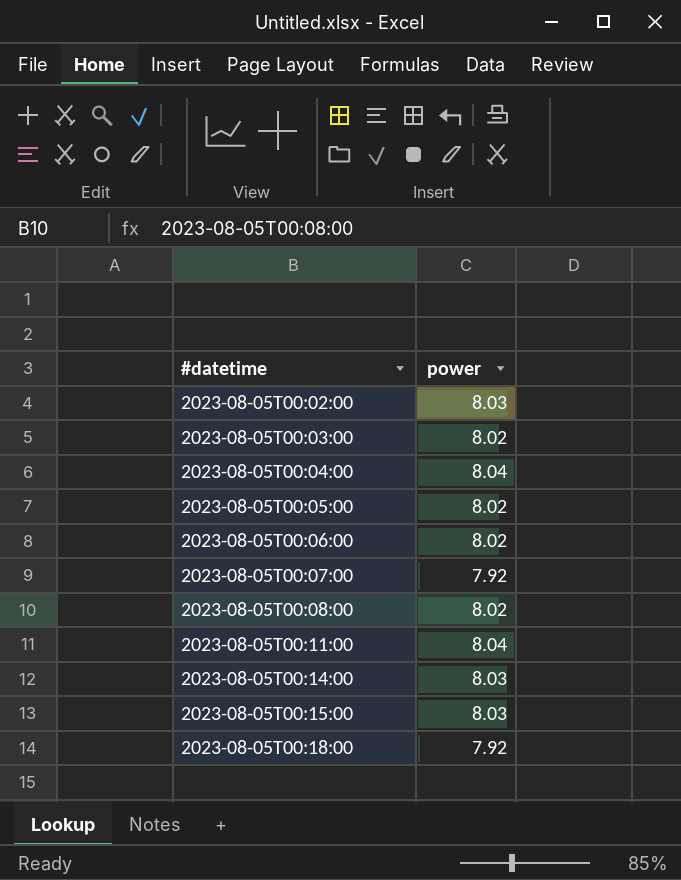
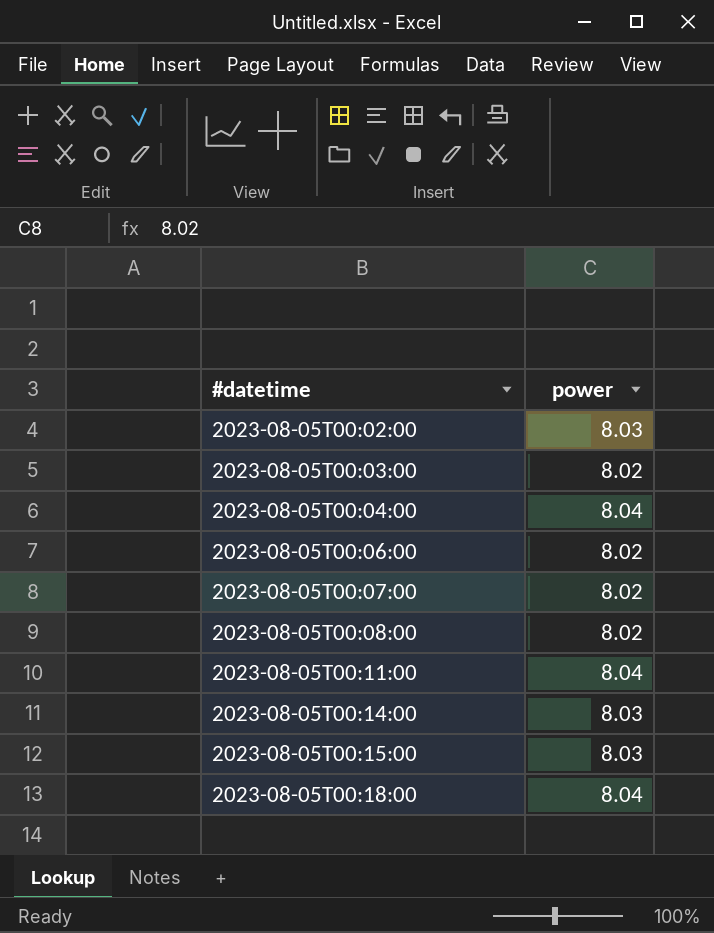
row 2023-08-05T00:05:00: 8.02 -> none
2023-08-05T00:07:00 | power: 7.92 -> 8.02
2023-08-05T00:18:00 | power: 7.92 -> 8.04

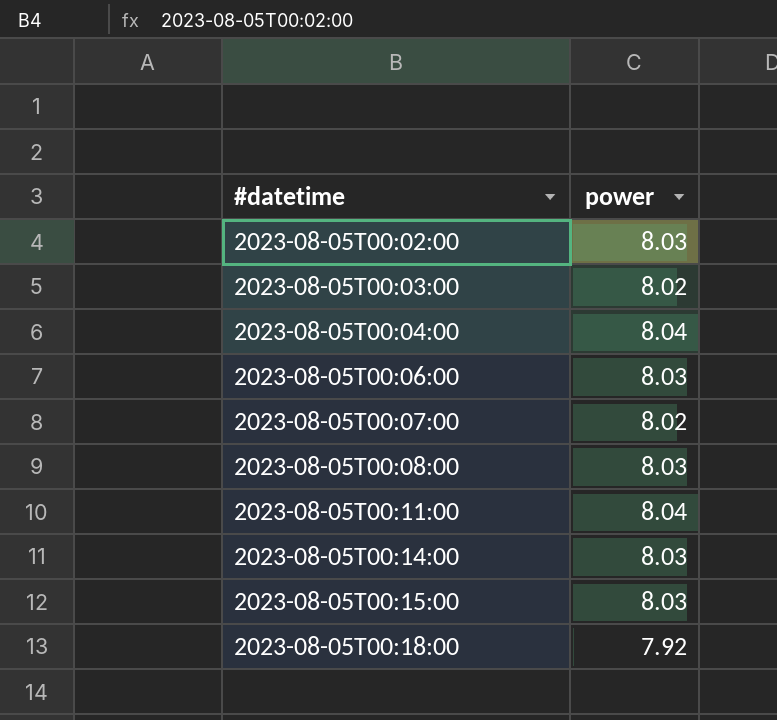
2023-08-05T00:06:00 | power: 8.02 -> 8.03
2023-08-05T00:08:00 | power: 8.02 -> 8.03
2023-08-05T00:18:00 | power: 8.04 -> 7.92

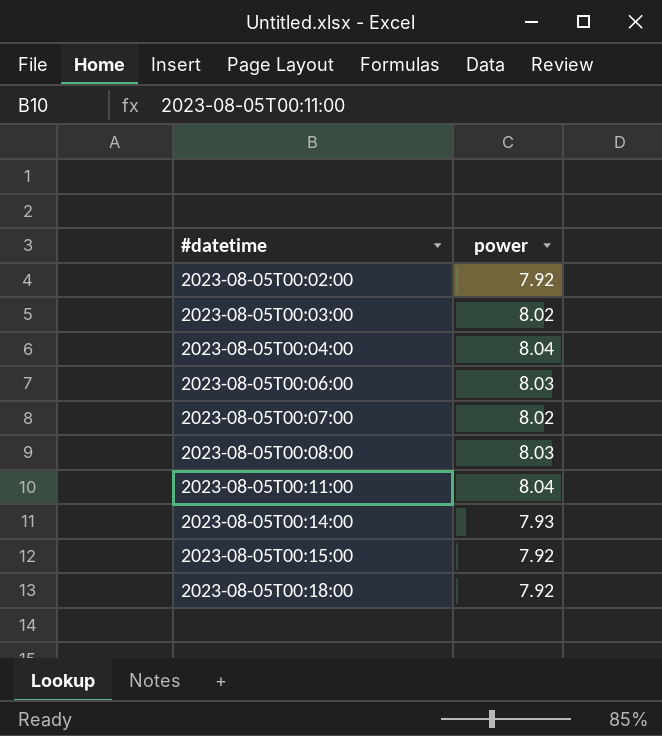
2023-08-05T00:02:00 | power: 8.03 -> 7.92
2023-08-05T00:14:00 | power: 8.03 -> 7.93
2023-08-05T00:15:00 | power: 8.03 -> 7.92

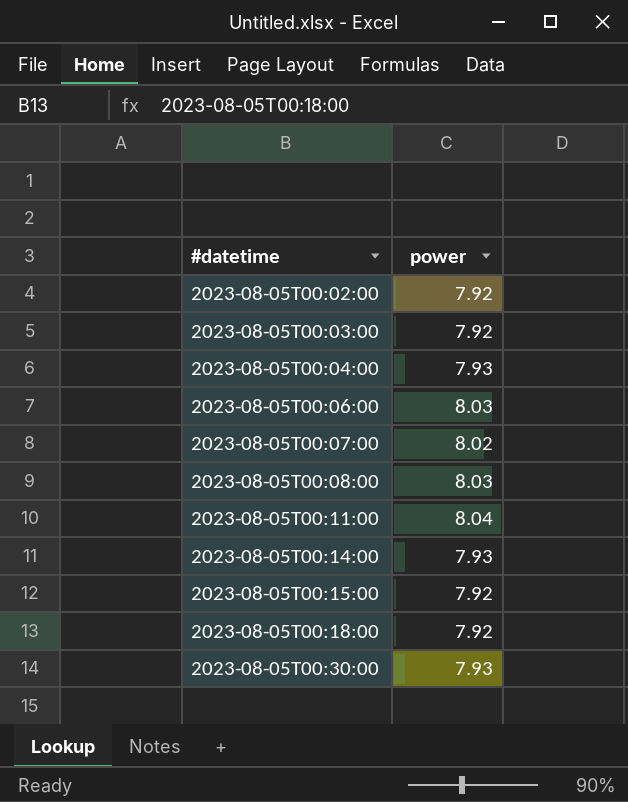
2023-08-05T00:03:00 | power: 8.02 -> 7.92
2023-08-05T00:04:00 | power: 8.04 -> 7.93
row 2023-08-05T00:30:00: none -> 7.93

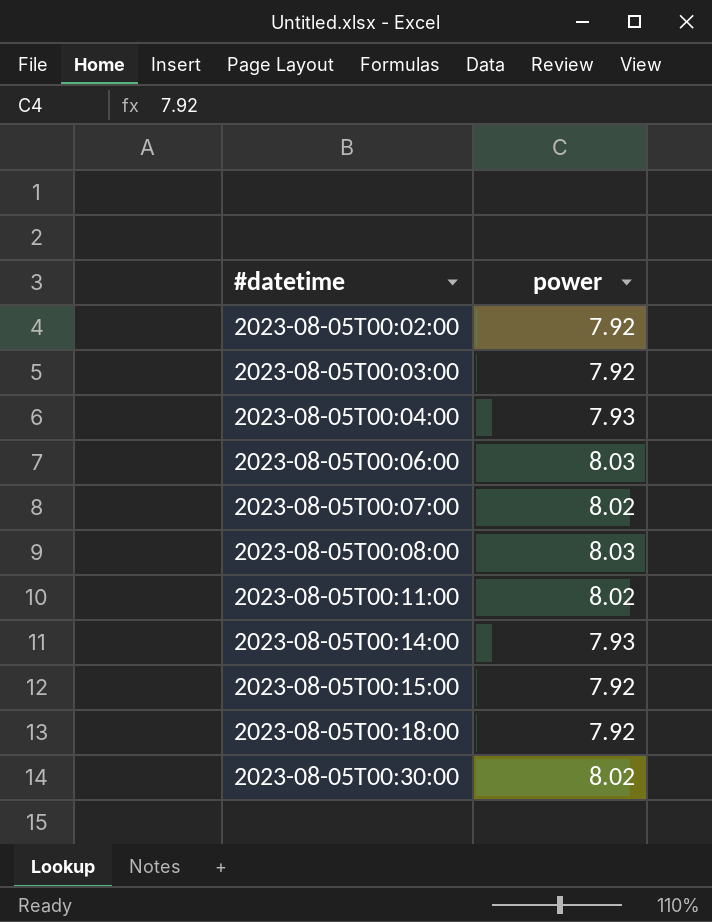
2023-08-05T00:11:00 | power: 8.04 -> 8.02
2023-08-05T00:30:00 | power: 7.93 -> 8.02

